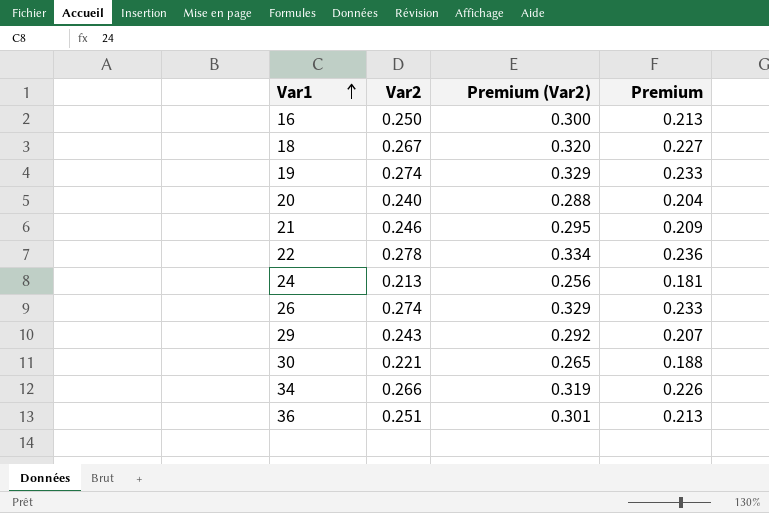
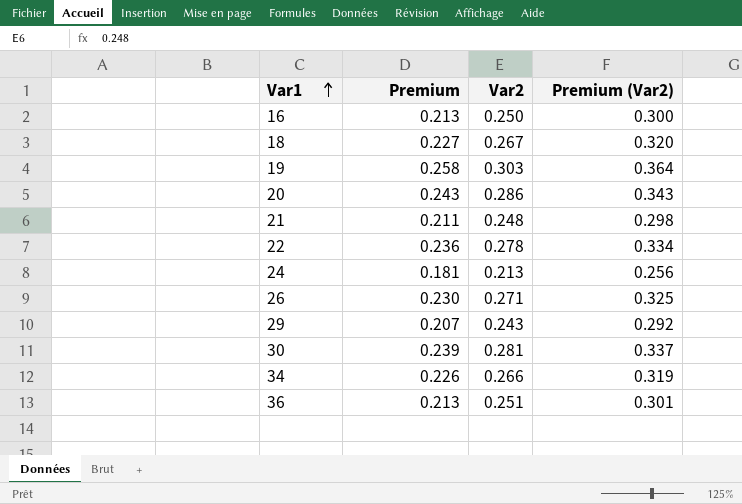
column Premium | position: 4 -> 2
19 | Premium: 0.233 -> 0.258
19 | Var2: 0.274 -> 0.303
19 | Premium (Var2): 0.329 -> 0.364
20 | Premium: 0.204 -> 0.243
20 | Var2: 0.240 -> 0.286
20 | Premium (Var2): 0.288 -> 0.343
21 | Premium: 0.209 -> 0.211
21 | Var2: 0.246 -> 0.248
21 | Premium (Var2): 0.295 -> 0.298
26 | Premium: 0.233 -> 0.230
26 | Var2: 0.274 -> 0.271
26 | Premium (Var2): 0.329 -> 0.325
30 | Premium: 0.188 -> 0.239
30 | Var2: 0.221 -> 0.281
30 | Premium (Var2): 0.265 -> 0.337

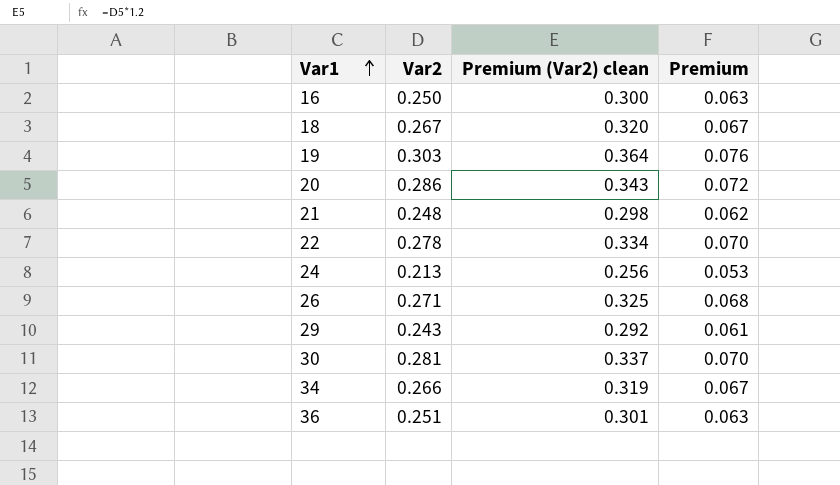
column name: Premium (Var2) -> Premium (Var2) clean
column Premium | formula: [Var2] * 0.85 -> [Var2] * 0.25
column Premium | position: 2 -> 4

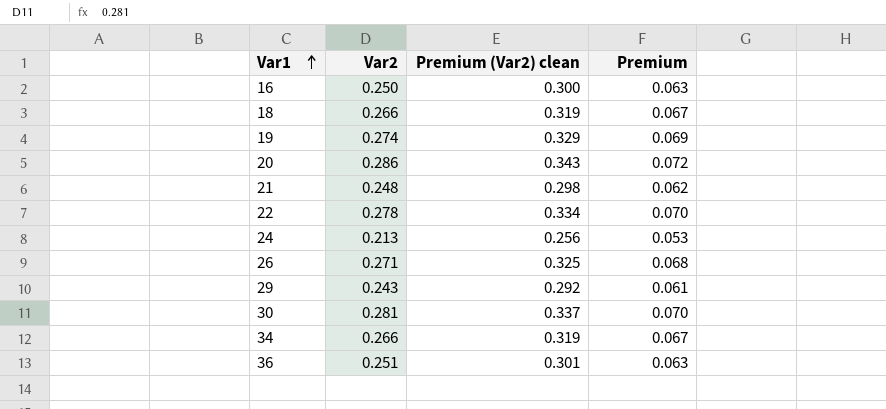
18 | Var2: 0.267 -> 0.266
18 | Premium (Var2) clean: 0.320 -> 0.319
19 | Var2: 0.303 -> 0.274
19 | Premium (Var2) clean: 0.364 -> 0.329
19 | Premium: 0.076 -> 0.069

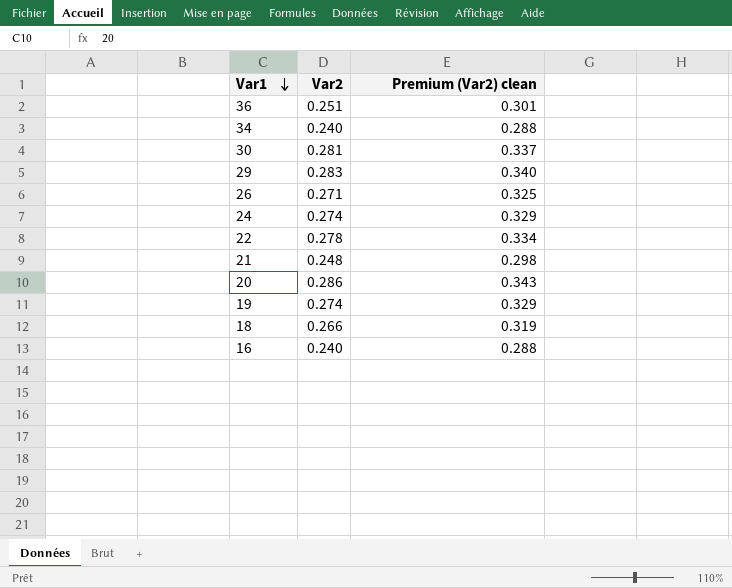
row order: Var1 ascending -> Var1 descending
column Premium | formula: [Var2] * 0.25 -> none
34 | Var2: 0.266 -> 0.240
34 | Premium (Var2) clean: 0.319 -> 0.288
29 | Var2: 0.243 -> 0.283
29 | Premium (Var2) clean: 0.292 -> 0.340
24 | Var2: 0.213 -> 0.274
24 | Premium (Var2) clean: 0.256 -> 0.329
16 | Var2: 0.250 -> 0.240
16 | Premium (Var2) clean: 0.300 -> 0.288

